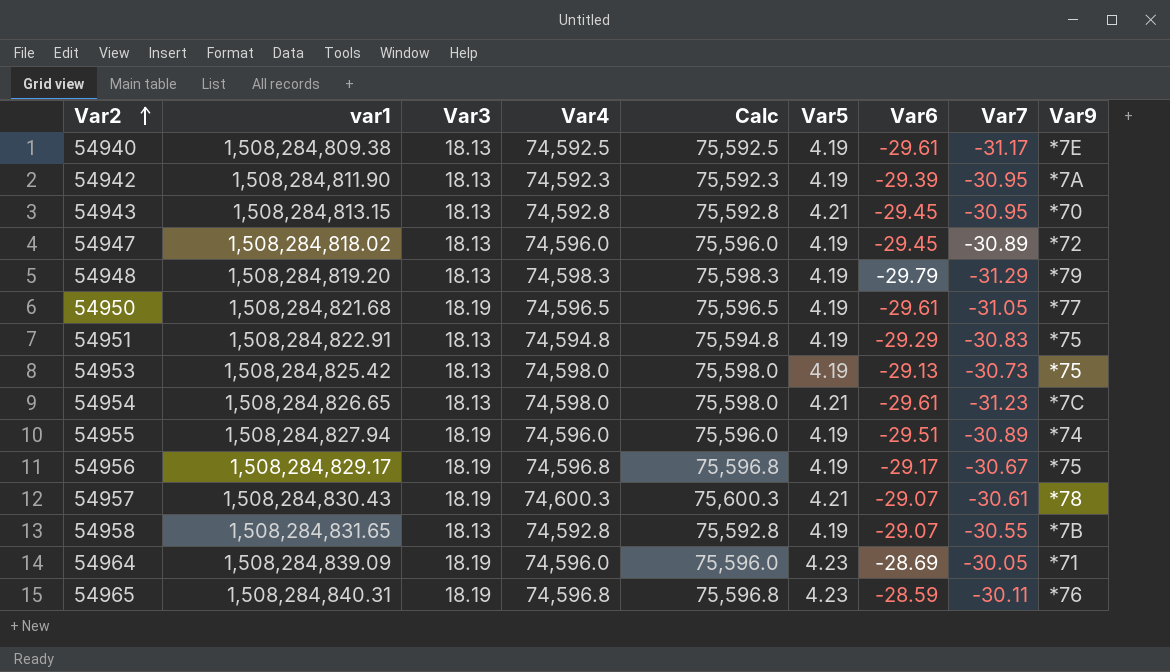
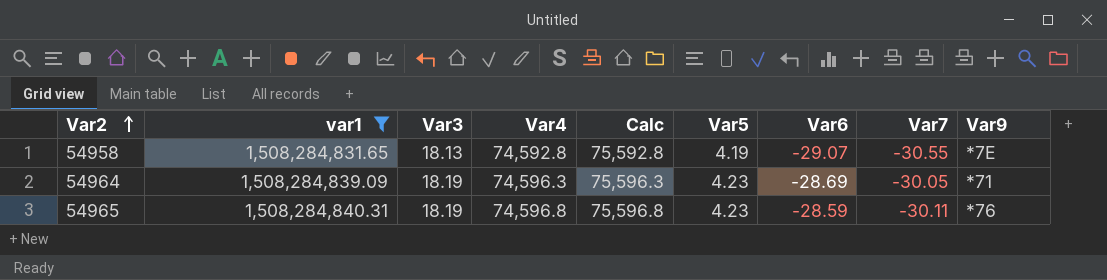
filter: none -> var1 >= 1,508,284,831.65
54958 | Var9: *7B -> *7E
54964 | Var4: 74,596.0 -> 74,596.3
54964 | Calc: 75,596.0 -> 75,596.3

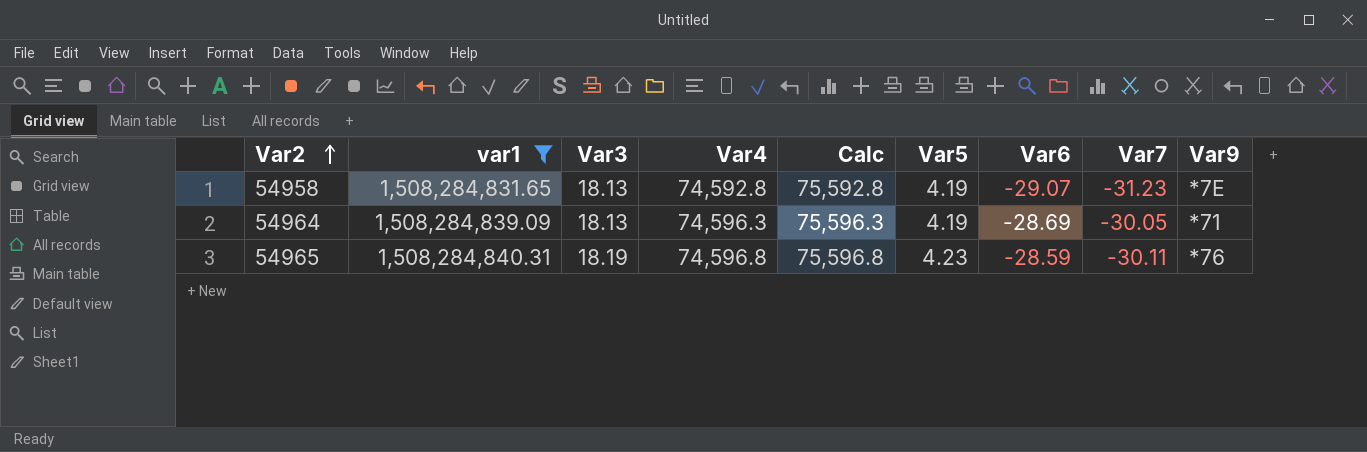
54958 | Var7: -30.55 -> -31.23
54964 | Var3: 18.19 -> 18.13
54964 | Var5: 4.23 -> 4.19

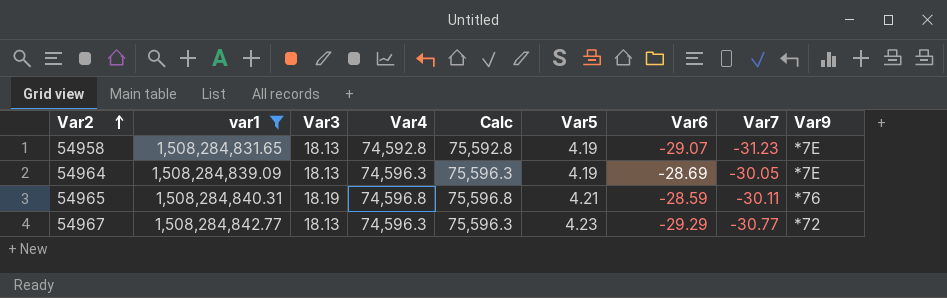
54964 | Var9: *71 -> *7E
54965 | Var5: 4.23 -> 4.21
row 54967: none -> 1,508,284,842.77 | 18.13 | 74,596.3 | 75,596.3 | 4.23 | -29.29 | -30.77 | *72

